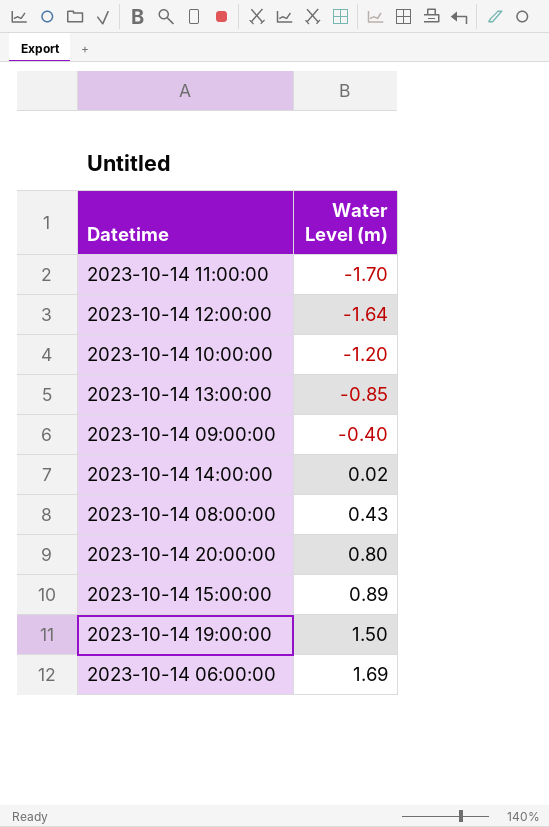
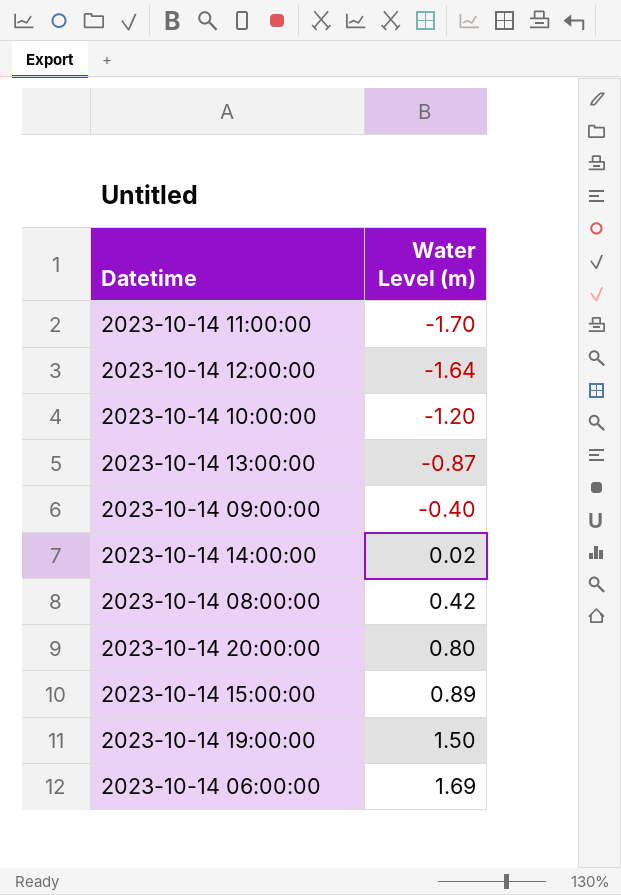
2023-10-14 13:00:00 | Water Level (m): -0.85 -> -0.87
2023-10-14 08:00:00 | Water Level (m): 0.43 -> 0.42

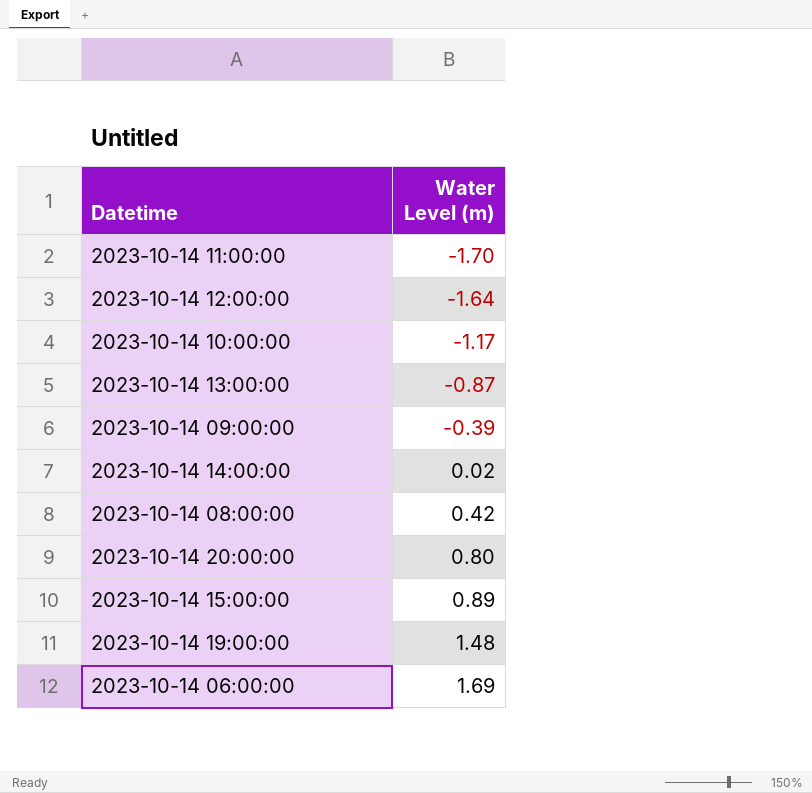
2023-10-14 10:00:00 | Water Level (m): -1.20 -> -1.17
2023-10-14 09:00:00 | Water Level (m): -0.40 -> -0.39
2023-10-14 19:00:00 | Water Level (m): 1.50 -> 1.48

